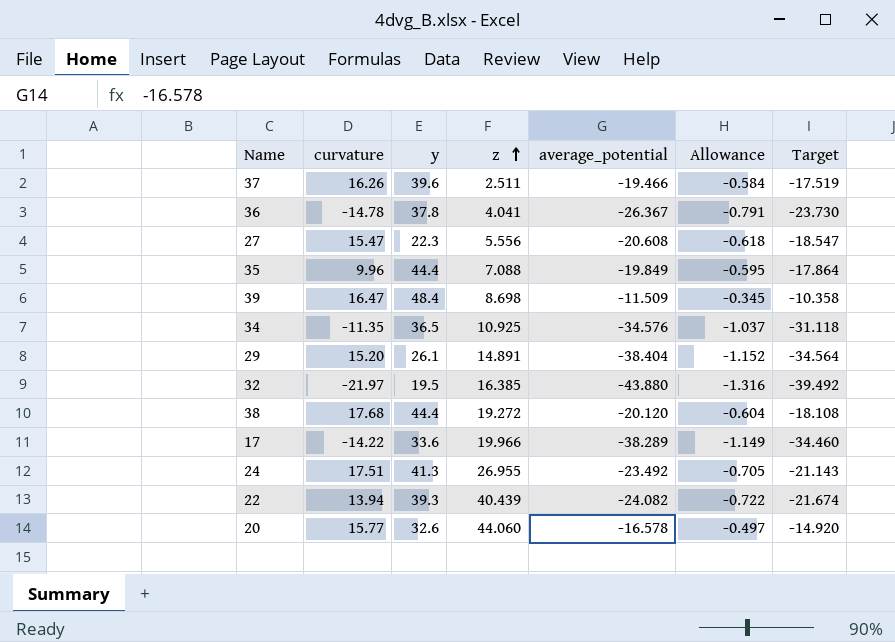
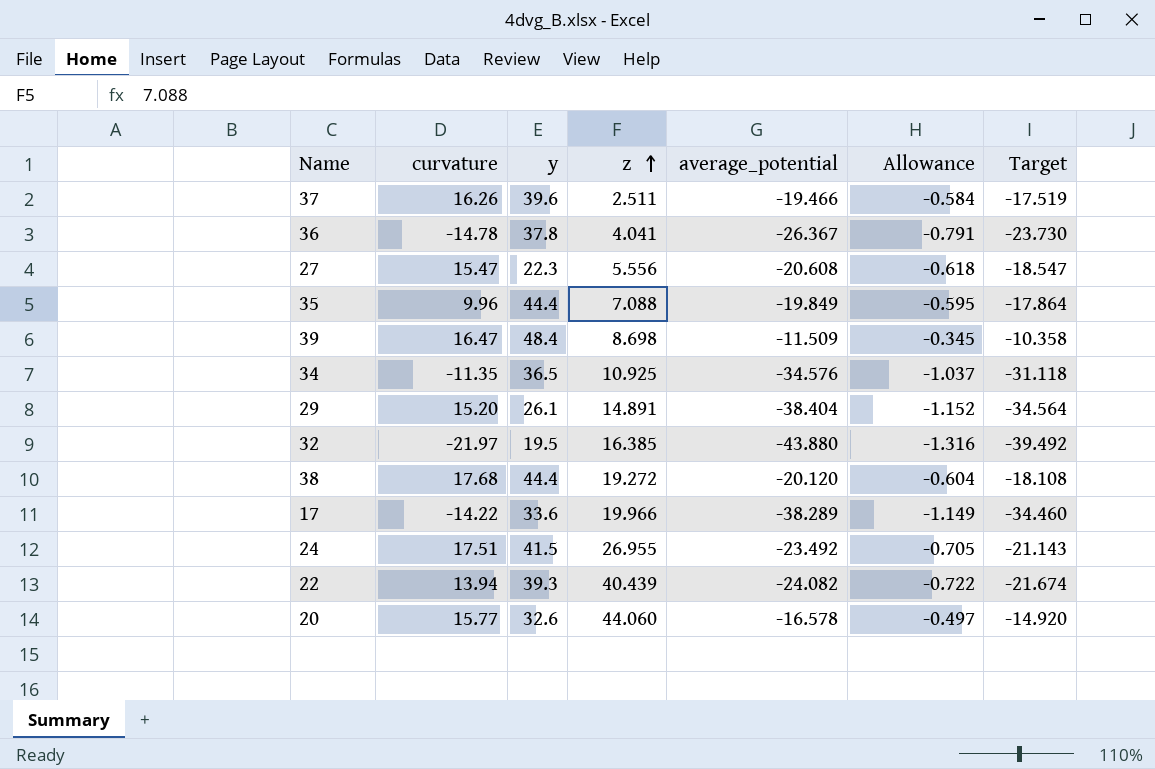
24 | y: 41.3 -> 41.5

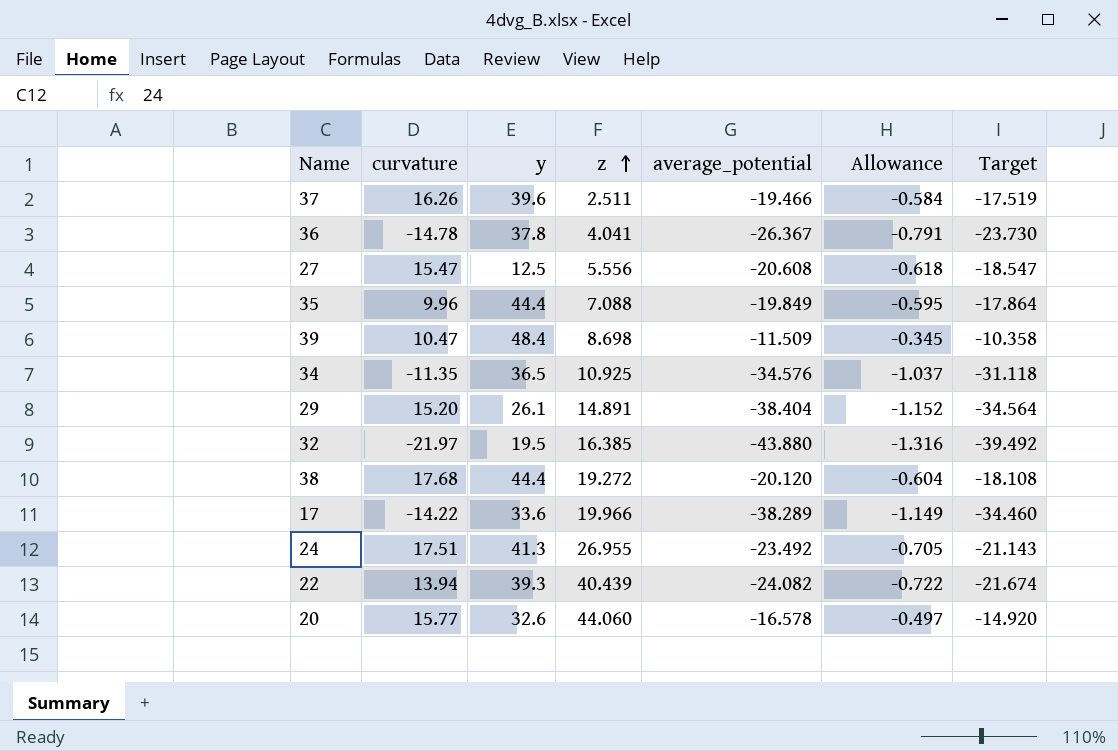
27 | y: 22.3 -> 12.5
39 | curvature: 16.47 -> 10.47
24 | y: 41.5 -> 41.3

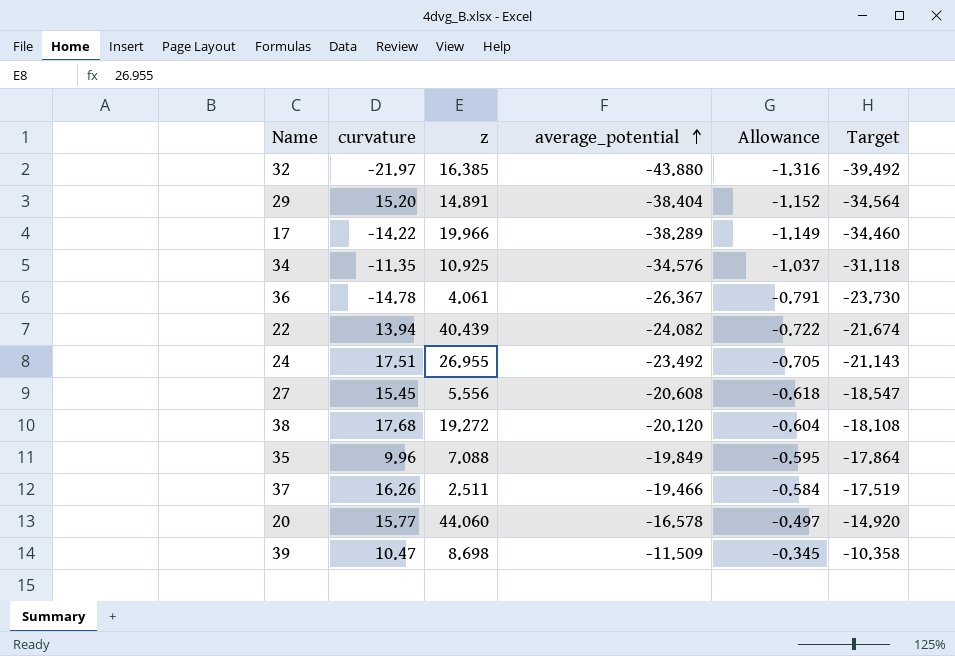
row order: z ascending -> average_potential ascending
column y | position: 3 -> none
36 | z: 4.041 -> 4.061
27 | curvature: 15.47 -> 15.45

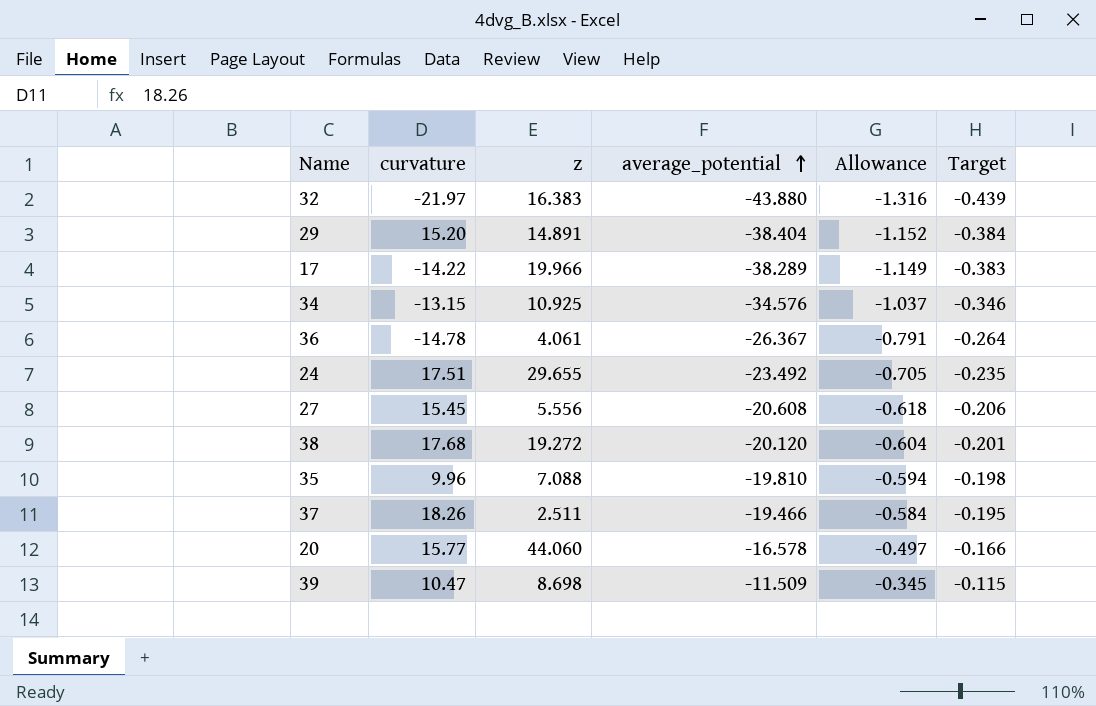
column Target | formula: [average_potential] * 0.9 -> [average_potential] * 0.01
row 22: 13.94 | 40.439 | -24.082 | -0.722 | -21.674 -> none
32 | z: 16.385 -> 16.383
34 | curvature: -11.35 -> -13.15
24 | z: 26.955 -> 29.655
35 | average_potential: -19.849 -> -19.810
35 | Allowance: -0.595 -> -0.594
37 | curvature: 16.26 -> 18.26

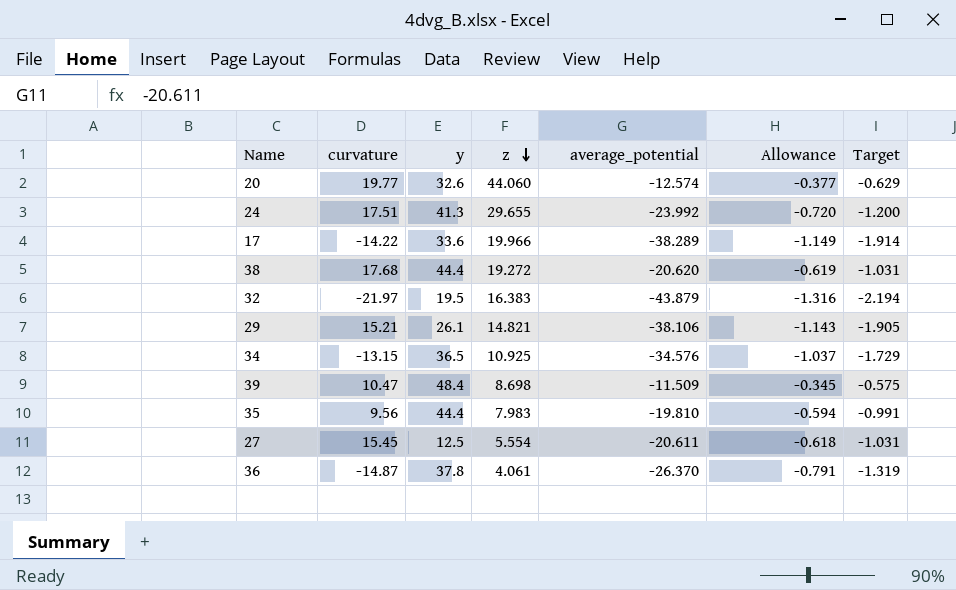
row order: average_potential ascending -> z descending
column y | position: none -> 3
column Target | formula: [average_potential] * 0.01 -> [average_potential] * 0.05
row 37: 18.26 | 2.511 | -19.466 | -0.584 | -0.195 -> none
20 | curvature: 15.77 -> 19.77
20 | average_potential: -16.578 -> -12.574
20 | Allowance: -0.497 -> -0.377
24 | average_potential: -23.492 -> -23.992
24 | Allowance: -0.705 -> -0.720
38 | average_potential: -20.120 -> -20.620
38 | Allowance: -0.604 -> -0.619
32 | average_potential: -43.880 -> -43.879
29 | curvature: 15.20 -> 15.21
29 | z: 14.891 -> 14.821
29 | average_potential: -38.404 -> -38.106
29 | Allowance: -1.152 -> -1.143
35 | curvature: 9.96 -> 9.56
35 | z: 7.088 -> 7.983
27 | z: 5.556 -> 5.554
27 | average_potential: -20.608 -> -20.611
36 | curvature: -14.78 -> -14.87
36 | average_potential: -26.367 -> -26.370

